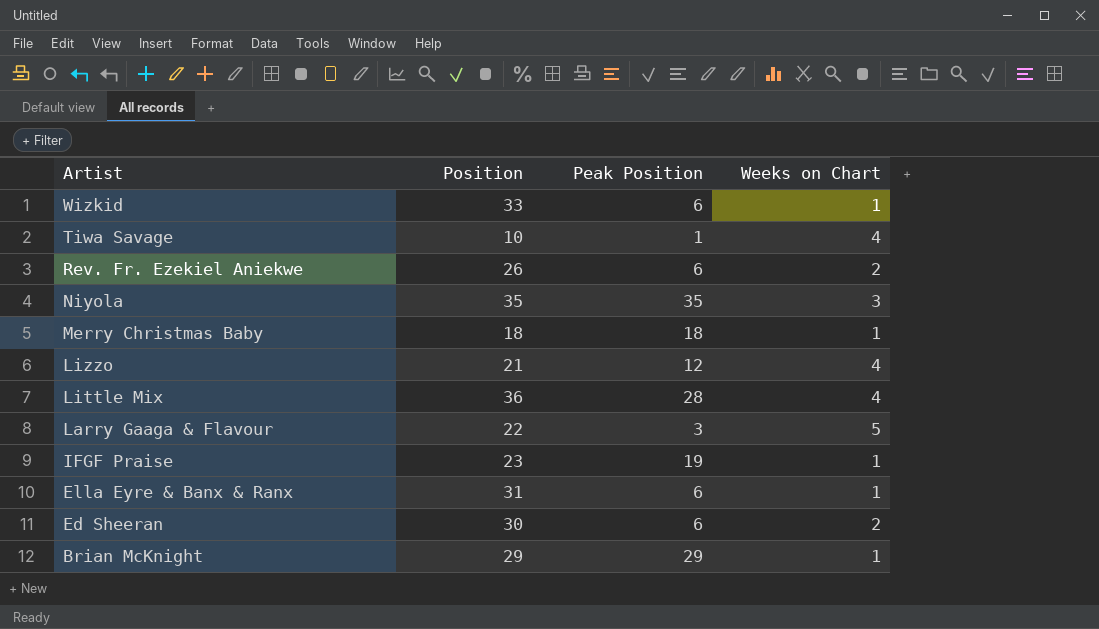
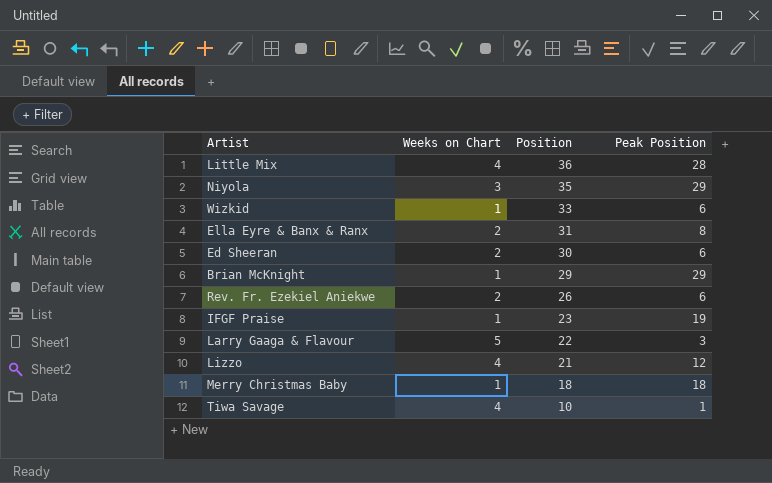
row order: Artist descending -> Position descending
column Weeks on Chart | position: 4 -> 2
Niyola | Peak Position: 35 -> 29
Ella Eyre & Banx & Ranx | Weeks on Chart: 1 -> 2
Ella Eyre & Banx & Ranx | Peak Position: 6 -> 8

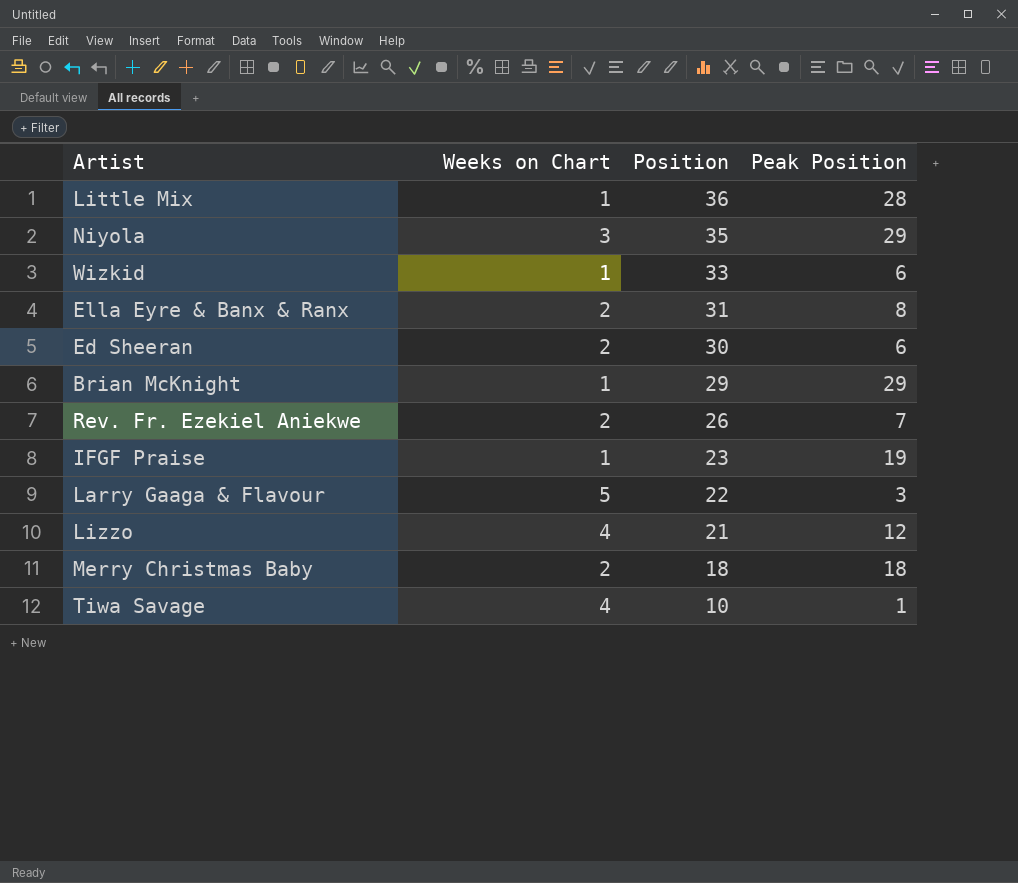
Little Mix | Weeks on Chart: 4 -> 1
Rev. Fr. Ezekiel Aniekwe | Peak Position: 6 -> 7
Merry Christmas Baby | Weeks on Chart: 1 -> 2

